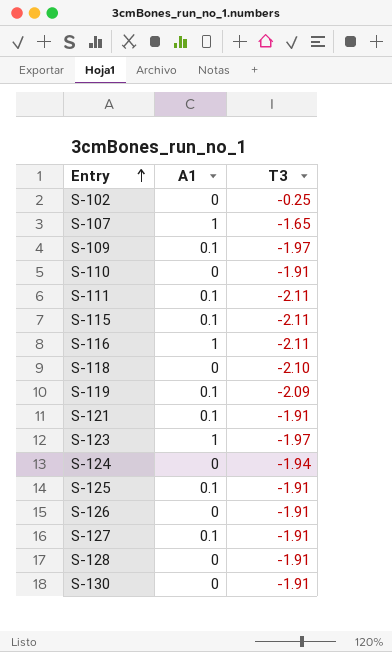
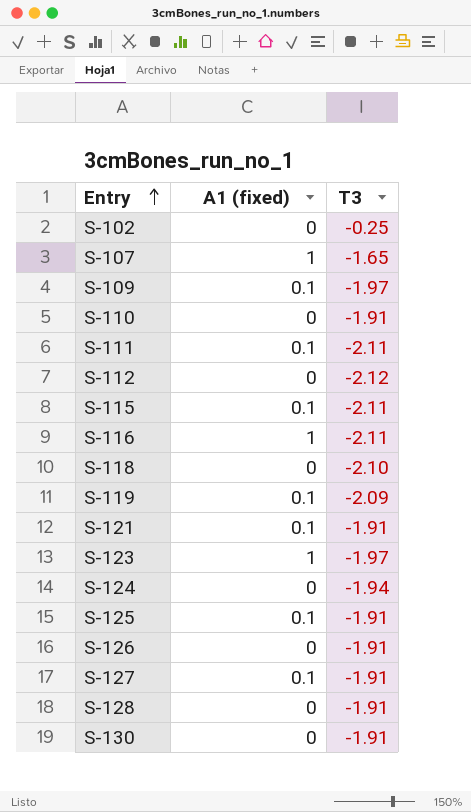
column name: A1 -> A1 (fixed)
row S-112: none -> 0 | -2.12

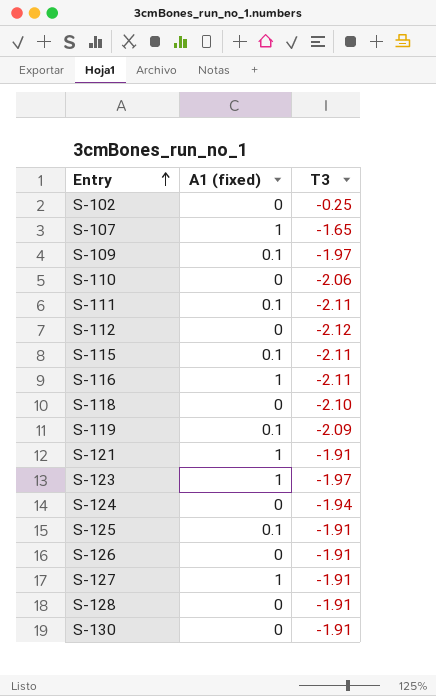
S-110 | T3: -1.91 -> -2.06
S-121 | A1 (fixed): 0.1 -> 1
S-127 | A1 (fixed): 0.1 -> 1

